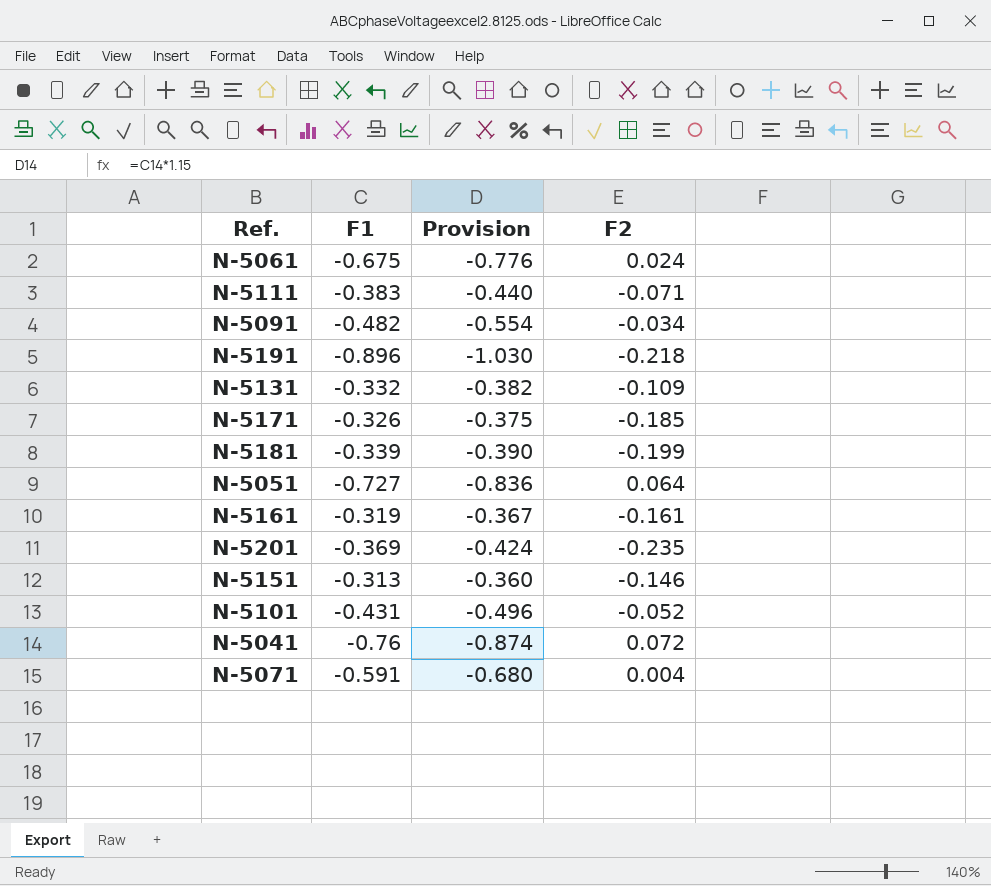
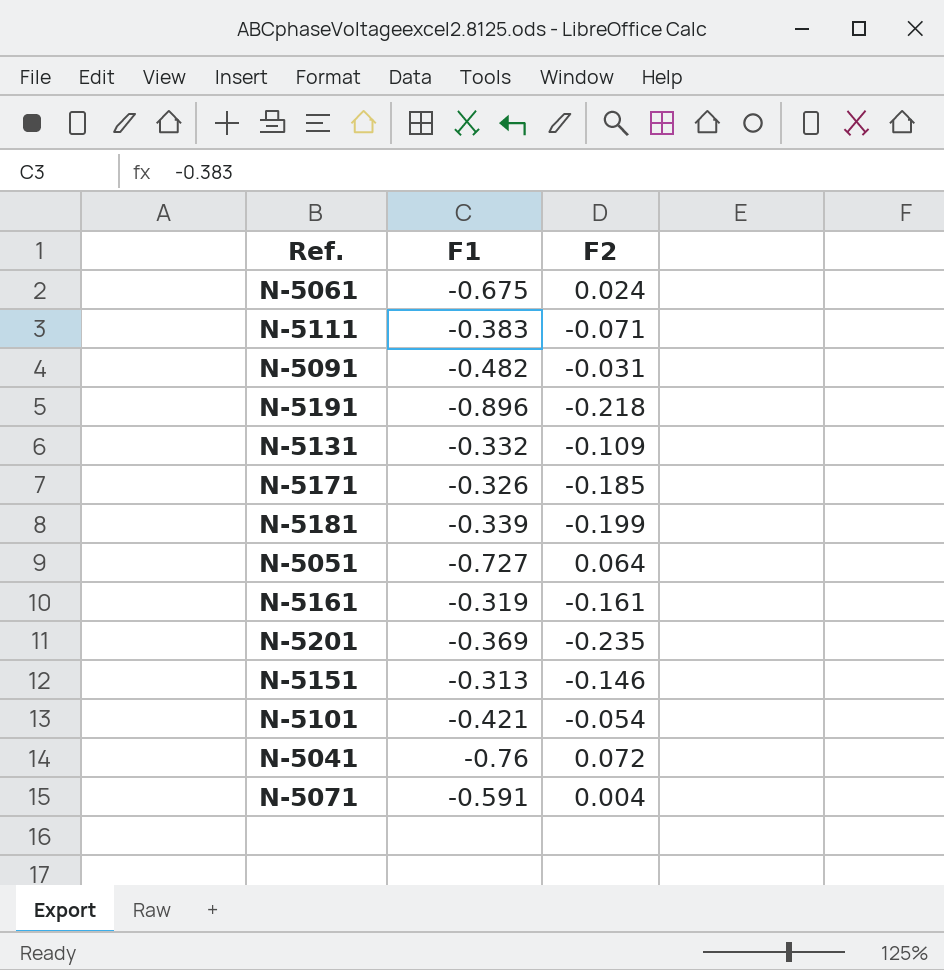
column Provision | formula: [F1] * 1.15 -> none
N-5091 | F2: -0.034 -> -0.031
N-5101 | F1: -0.431 -> -0.421
N-5101 | F2: -0.052 -> -0.054

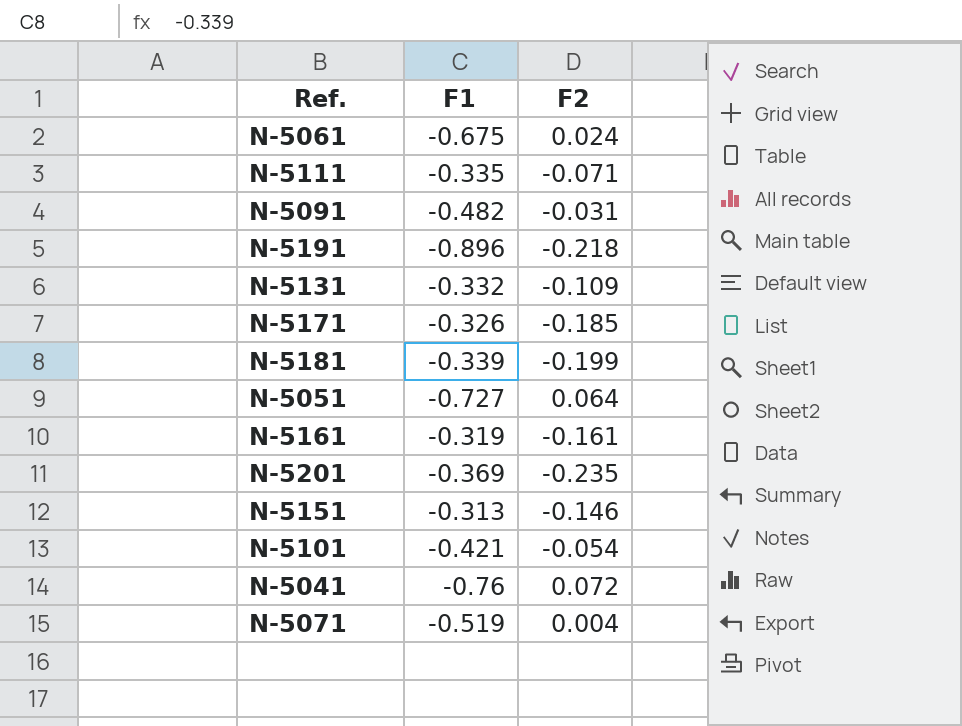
N-5111 | F1: -0.383 -> -0.335
N-5071 | F1: -0.591 -> -0.519

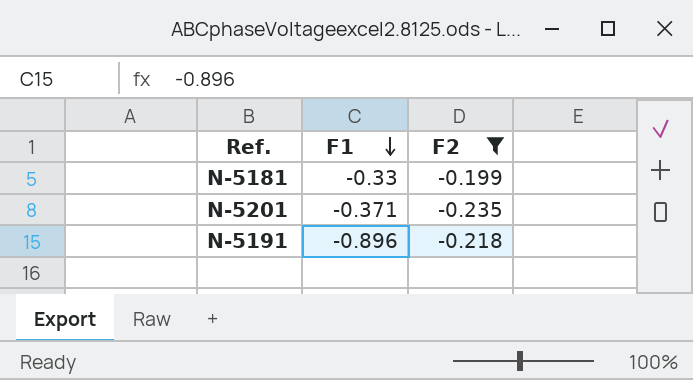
filter: none -> F2 <= -0.199
row order: none -> F1 descending
N-5181 | F1: -0.339 -> -0.33
N-5201 | F1: -0.369 -> -0.371

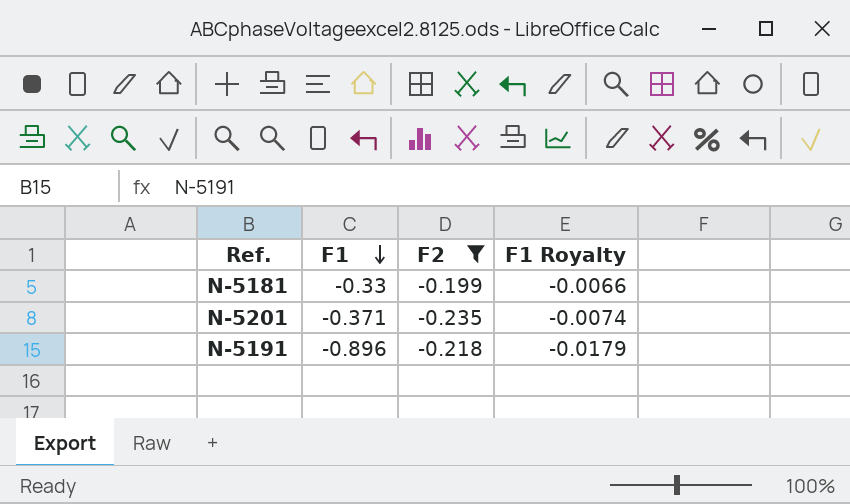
column F1 Royalty | formula: none -> [F1] * 0.02

